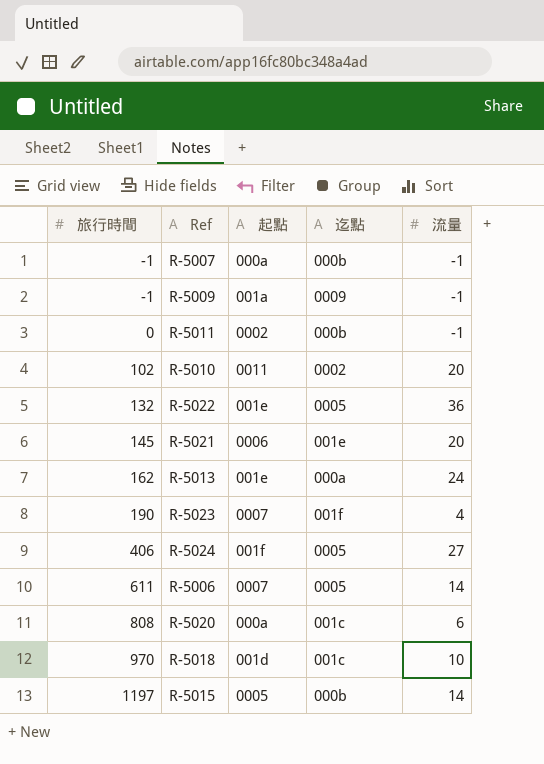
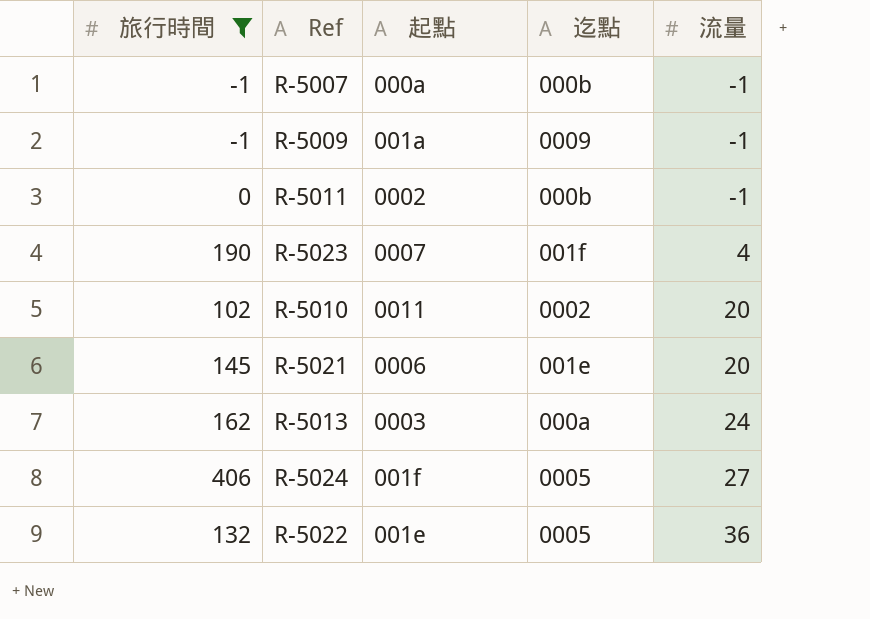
filter: none -> 旅行時間 <= 406
row order: 旅行時間 ascending -> 流量 ascending
R-5013 | 起點: 001e -> 0003

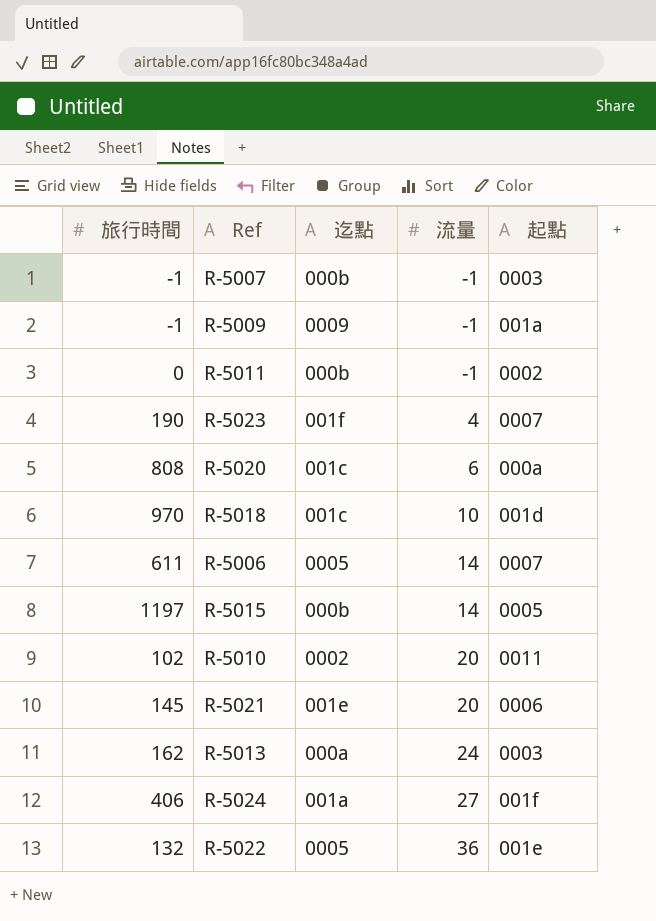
filter: 旅行時間 <= 406 -> none
column 起點 | position: 3 -> 5
R-5007 | 起點: 000a -> 0003
R-5024 | 迄點: 0005 -> 001a

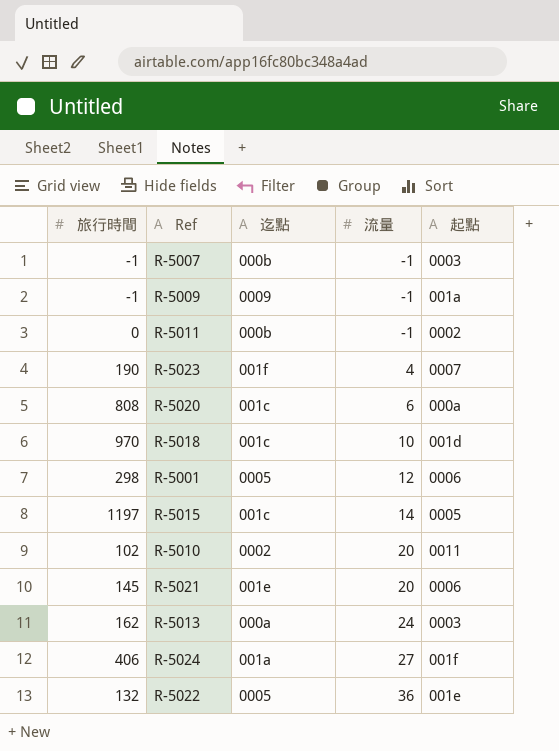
row R-5006: 611 | 0005 | 14 | 0007 -> none
row R-5001: none -> 298 | 0005 | 12 | 0006
R-5015 | 迄點: 000b -> 001c

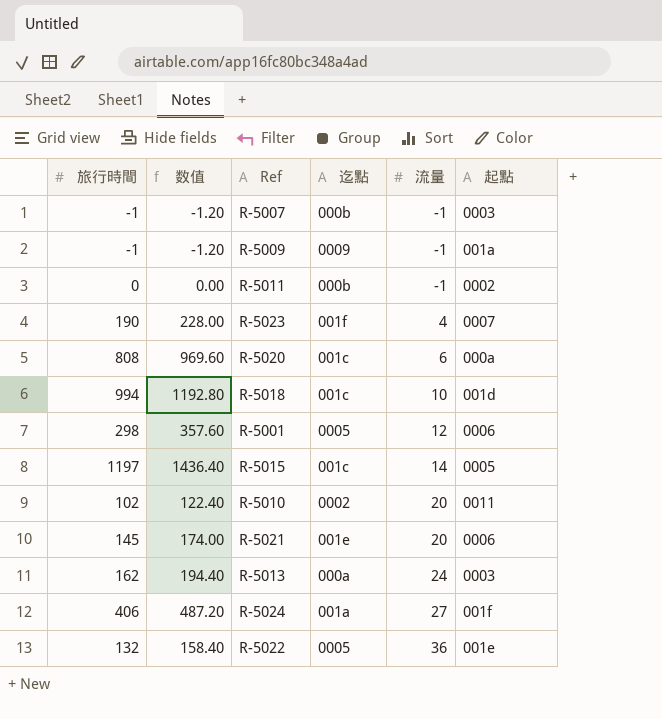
column 数值 | formula: none -> [旅行時間] * 1.2
R-5018 | 旅行時間: 970 -> 994

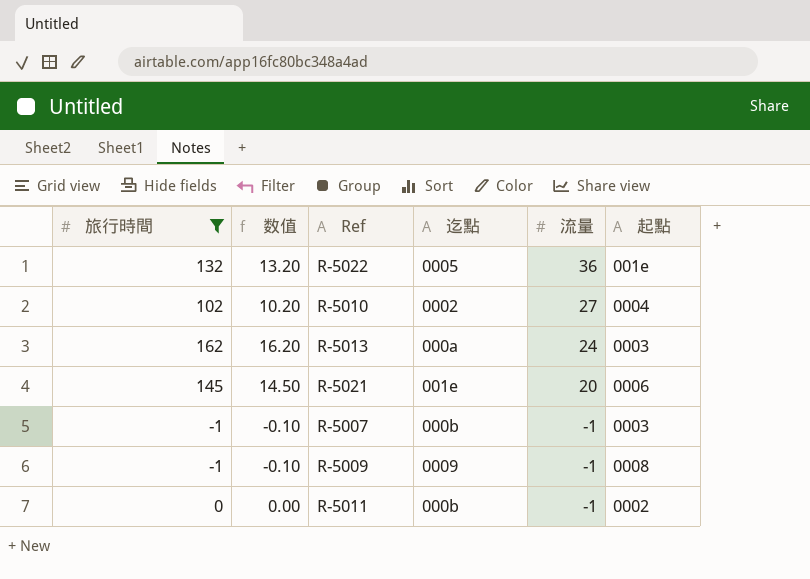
filter: none -> 旅行時間 <= 162
row order: 流量 ascending -> 流量 descending
column 数值 | formula: [旅行時間] * 1.2 -> [旅行時間] * 0.1
R-5010 | 流量: 20 -> 27
R-5010 | 起點: 0011 -> 0004
R-5009 | 起點: 001a -> 0008

